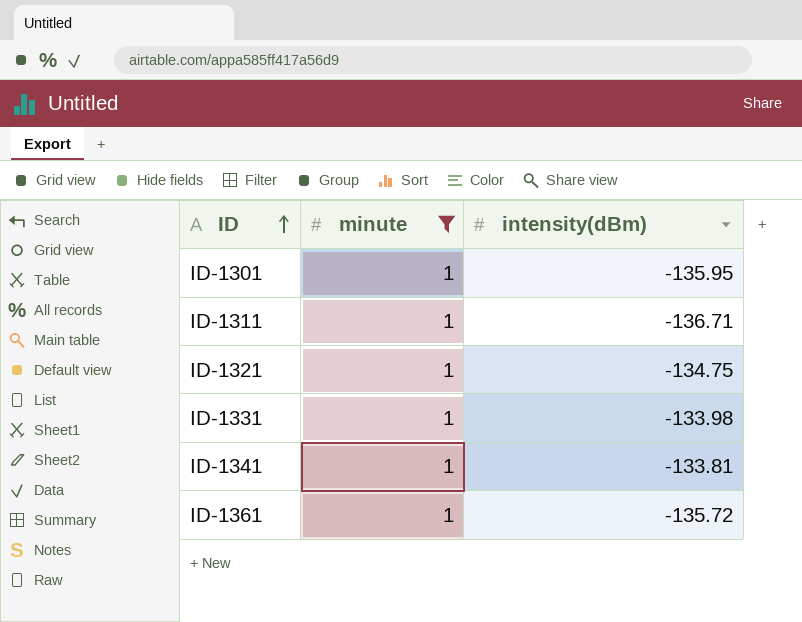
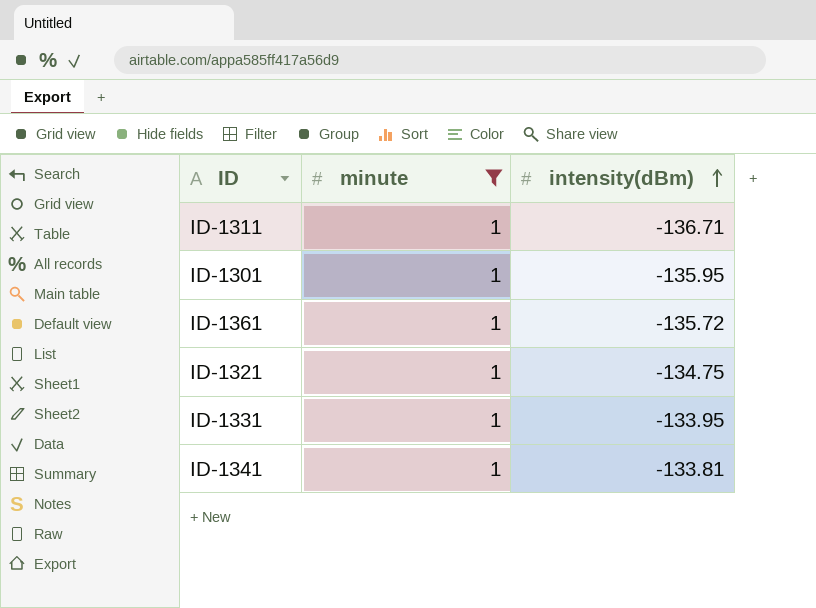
row order: ID ascending -> intensity(dBm) ascending
ID-1331 | intensity(dBm): -133.98 -> -133.95

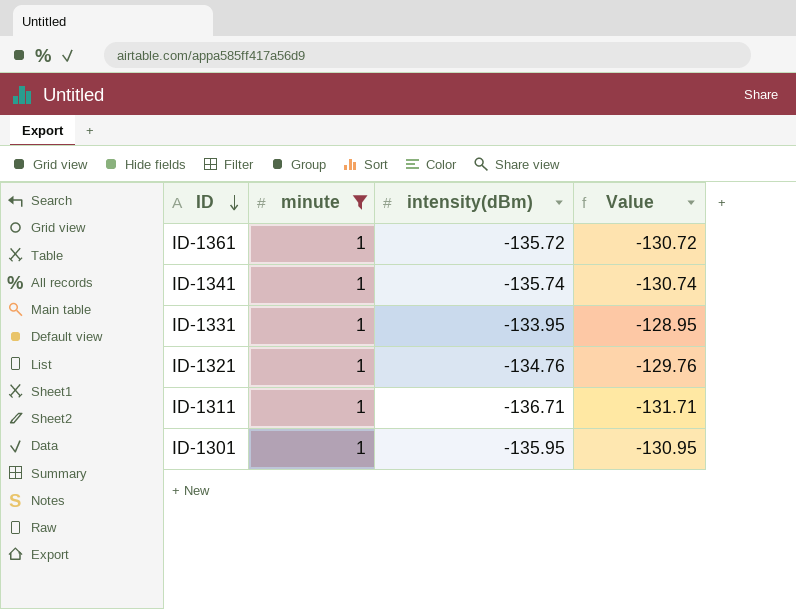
row order: intensity(dBm) ascending -> ID descending
column Value | formula: none -> [intensity(dBm)] + 5
ID-1341 | intensity(dBm): -133.81 -> -135.74
ID-1321 | intensity(dBm): -134.75 -> -134.76

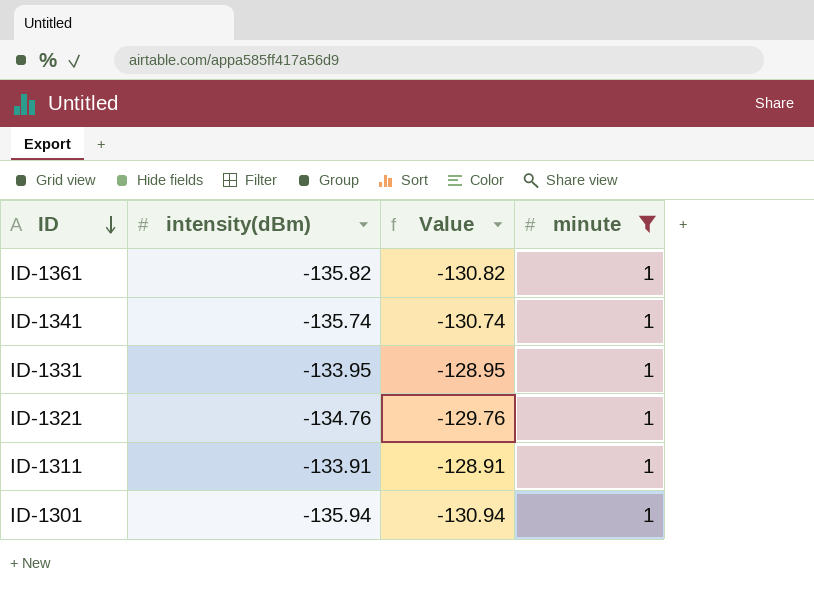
column minute | position: 2 -> 4
ID-1361 | intensity(dBm): -135.72 -> -135.82
ID-1361 | Value: -130.72 -> -130.82
ID-1311 | intensity(dBm): -136.71 -> -133.91
ID-1311 | Value: -131.71 -> -128.91
ID-1301 | intensity(dBm): -135.95 -> -135.94
ID-1301 | Value: -130.95 -> -130.94

